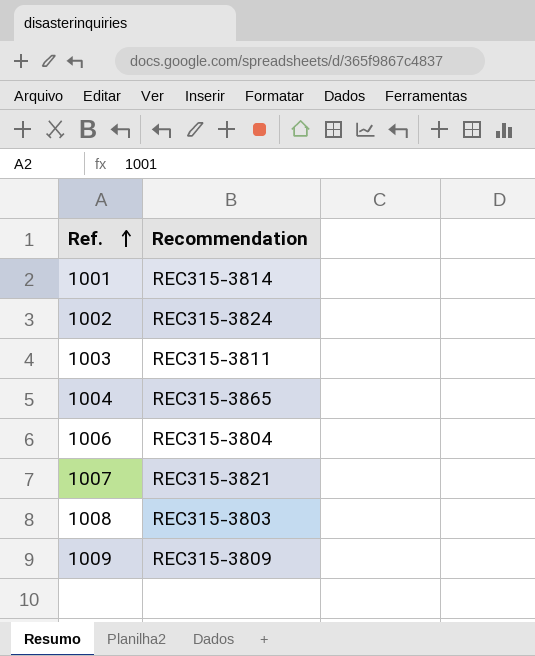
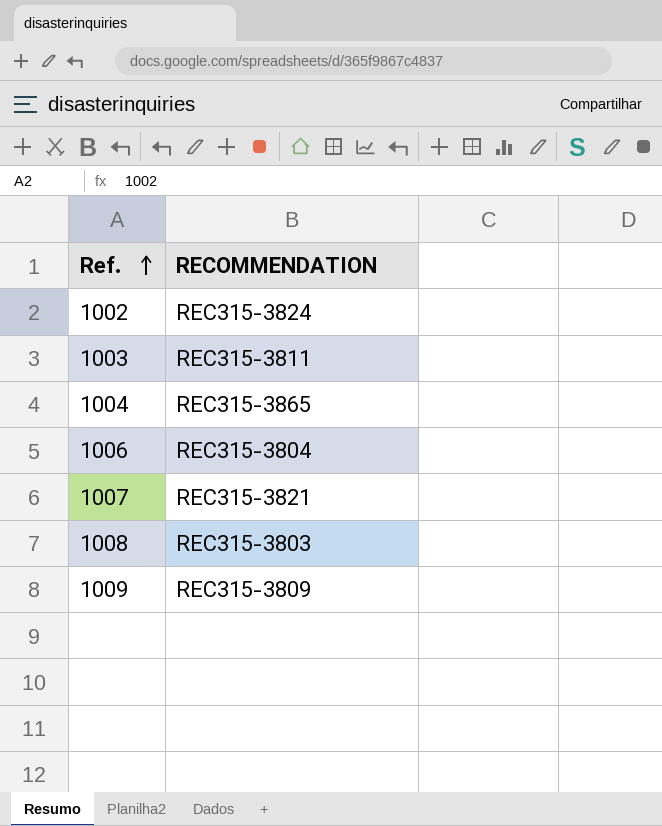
column name: Recommendation -> RECOMMENDATION
row 1001: REC315-3814 -> none

